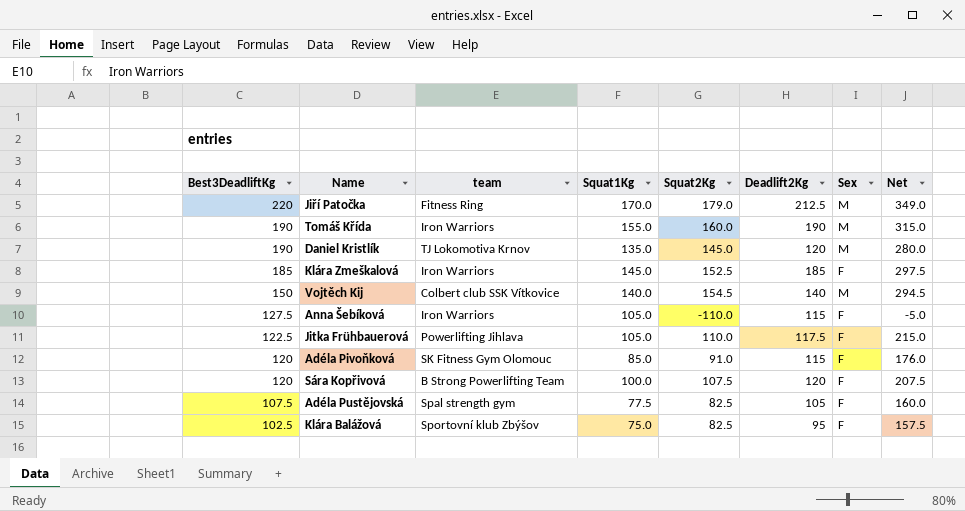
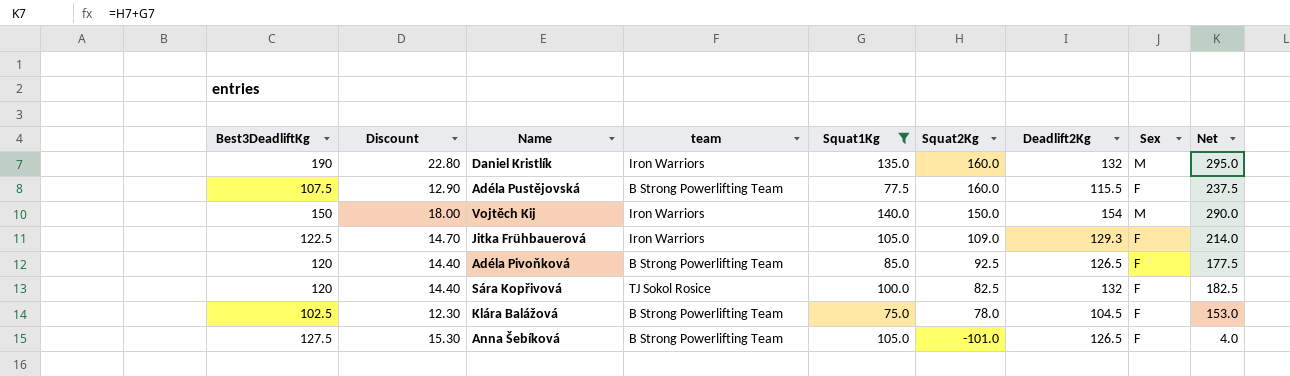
filter: none -> Squat1Kg <= 140.0
row order: Best3DeadliftKg descending -> Squat2Kg descending
column Discount | formula: none -> [Best3DeadliftKg] * 0.12
Daniel Kristlík | team: TJ Lokomotiva Krnov -> Iron Warriors
Daniel Kristlík | Squat2Kg: 145.0 -> 160.0
Daniel Kristlík | Deadlift2Kg: 120 -> 132
Daniel Kristlík | Net: 280.0 -> 295.0
Adéla Pustějovská | team: Spal strength gym -> B Strong Powerlifting Team
Adéla Pustějovská | Squat2Kg: 82.5 -> 160.0
Adéla Pustějovská | Deadlift2Kg: 105 -> 115.5
Adéla Pustějovská | Net: 160.0 -> 237.5
Vojtěch Kij | team: Colbert club SSK Vítkovice -> Iron Warriors
Vojtěch Kij | Squat2Kg: 154.5 -> 150.0
Vojtěch Kij | Deadlift2Kg: 140 -> 154
Vojtěch Kij | Net: 294.5 -> 290.0
Jitka Frühbauerová | team: Powerlifting Jihlava -> Iron Warriors
Jitka Frühbauerová | Squat2Kg: 110.0 -> 109.0
Jitka Frühbauerová | Deadlift2Kg: 117.5 -> 129.3
Jitka Frühbauerová | Net: 215.0 -> 214.0
Adéla Pivoňková | team: SK Fitness Gym Olomouc -> B Strong Powerlifting Team
Adéla Pivoňková | Squat2Kg: 91.0 -> 92.5
Adéla Pivoňková | Deadlift2Kg: 115 -> 126.5
Adéla Pivoňková | Net: 176.0 -> 177.5
Sára Kopřivová | team: B Strong Powerlifting Team -> TJ Sokol Rosice
Sára Kopřivová | Squat2Kg: 107.5 -> 82.5
Sára Kopřivová | Deadlift2Kg: 120 -> 132
Sára Kopřivová | Net: 207.5 -> 182.5
Klára Balážová | team: Sportovní klub Zbýšov -> B Strong Powerlifting Team
Klára Balážová | Squat2Kg: 82.5 -> 78.0
Klára Balážová | Deadlift2Kg: 95 -> 104.5
Klára Balážová | Net: 157.5 -> 153.0
Anna Šebíková | team: Iron Warriors -> B Strong Powerlifting Team
Anna Šebíková | Squat2Kg: -110.0 -> -101.0
Anna Šebíková | Deadlift2Kg: 115 -> 126.5
Anna Šebíková | Net: -5.0 -> 4.0

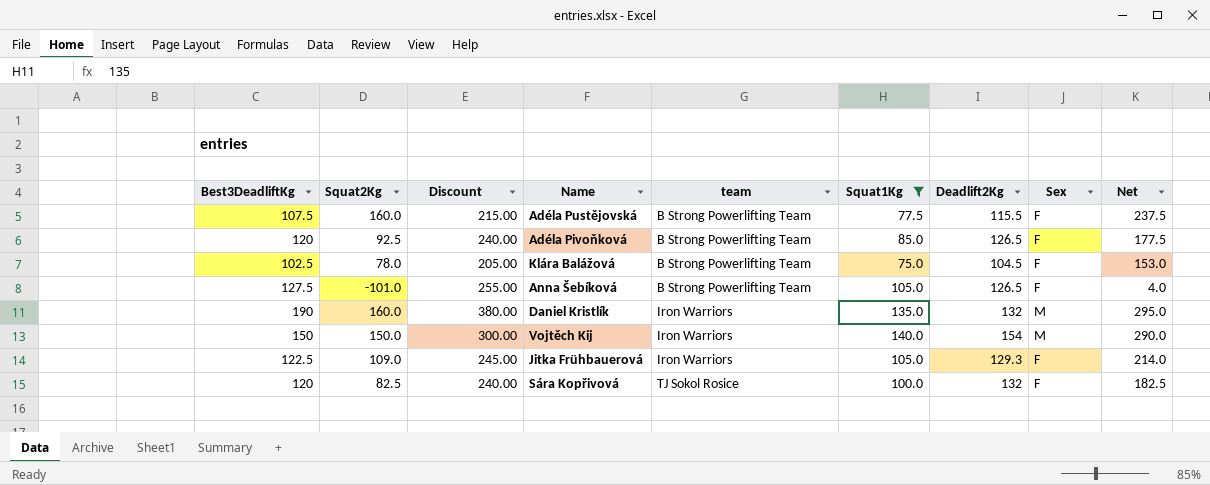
row order: Squat2Kg descending -> team ascending
column Squat2Kg | position: 6 -> 2
column Discount | formula: [Best3DeadliftKg] * 0.12 -> [Best3DeadliftKg] * 2

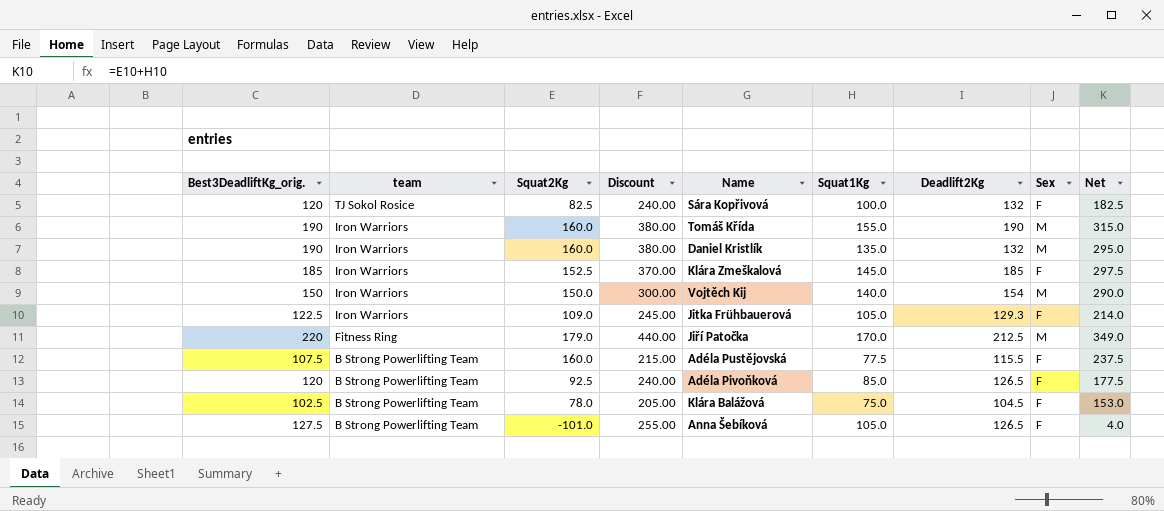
filter: Squat1Kg <= 140.0 -> none
row order: team ascending -> team descending
column name: Best3DeadliftKg -> Best3DeadliftKg_orig.
column team | position: 5 -> 2

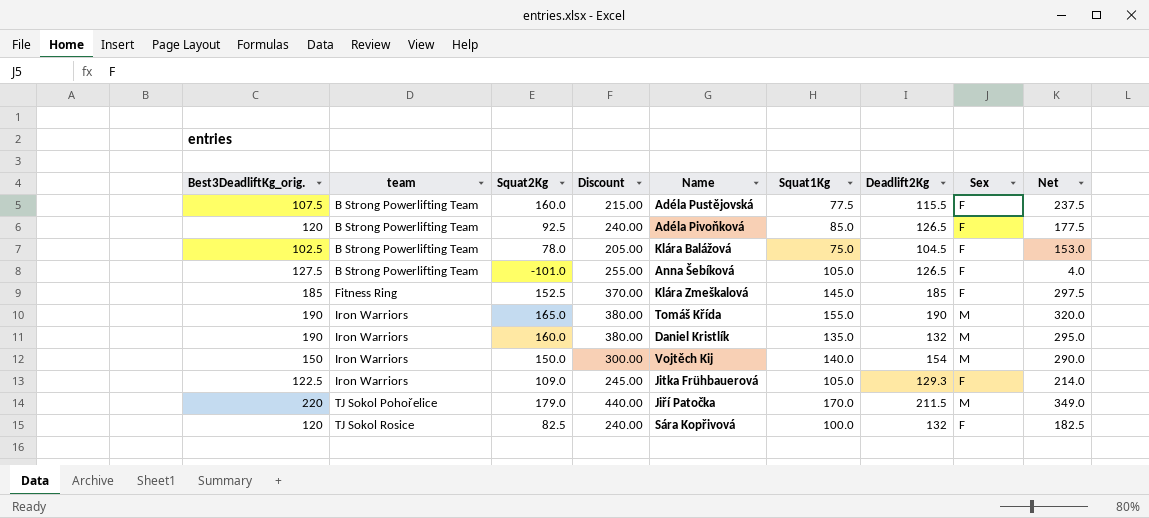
row order: team descending -> team ascending
Klára Zmeškalová | team: Iron Warriors -> Fitness Ring
Tomáš Křída | Squat2Kg: 160.0 -> 165.0
Tomáš Křída | Net: 315.0 -> 320.0
Jiří Patočka | team: Fitness Ring -> TJ Sokol Pohořelice
Jiří Patočka | Deadlift2Kg: 212.5 -> 211.5

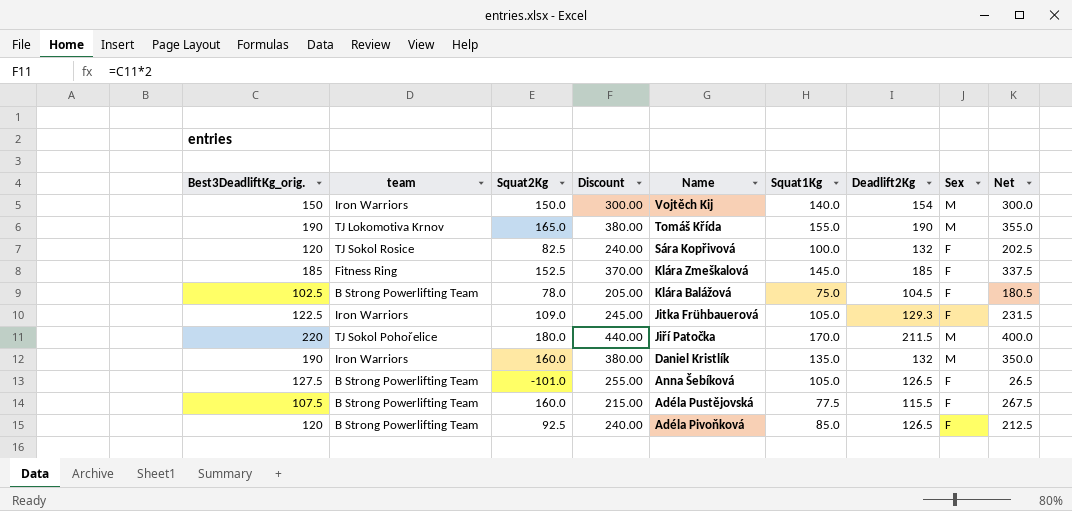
row order: team ascending -> Name descending
column Net | formula: [Squat2Kg] + [Squat1Kg] -> [Best3DeadliftKg_orig.] + [Squat2Kg]
Tomáš Křída | team: Iron Warriors -> TJ Lokomotiva Krnov
Jiří Patočka | Squat2Kg: 179.0 -> 180.0

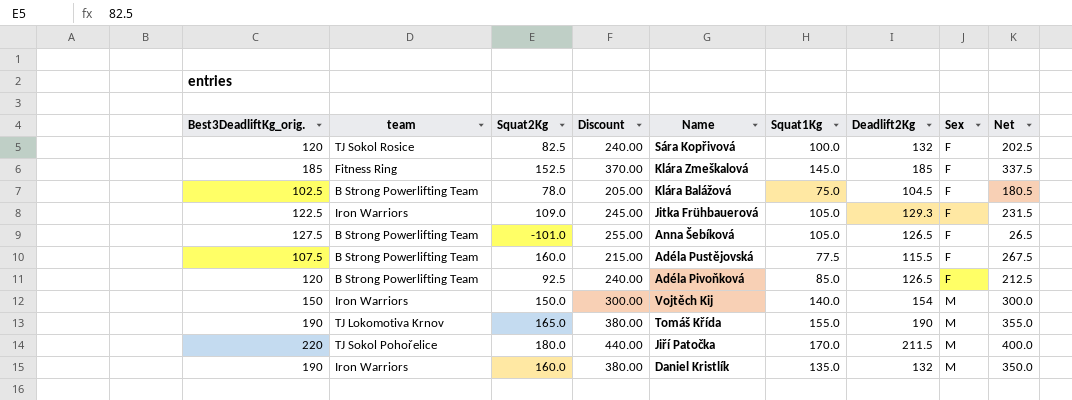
row order: Name descending -> Sex ascending

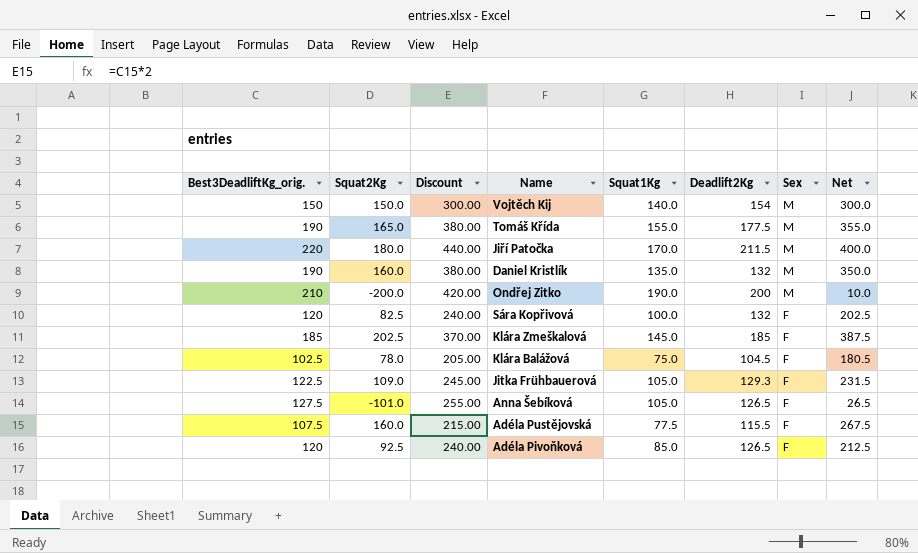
row order: Sex ascending -> Sex descending
column team | position: 2 -> none
Tomáš Křída | Deadlift2Kg: 190 -> 177.5
row Ondřej Zitko: none -> 210 | -200.0 | 420.00 | 190.0 | 200 | M | 10.0
Klára Zmeškalová | Squat2Kg: 152.5 -> 202.5
Klára Zmeškalová | Net: 337.5 -> 387.5

